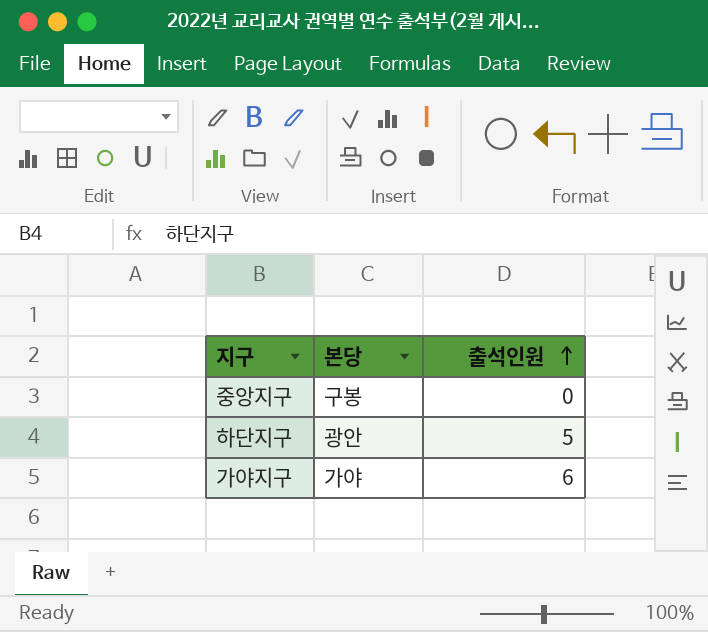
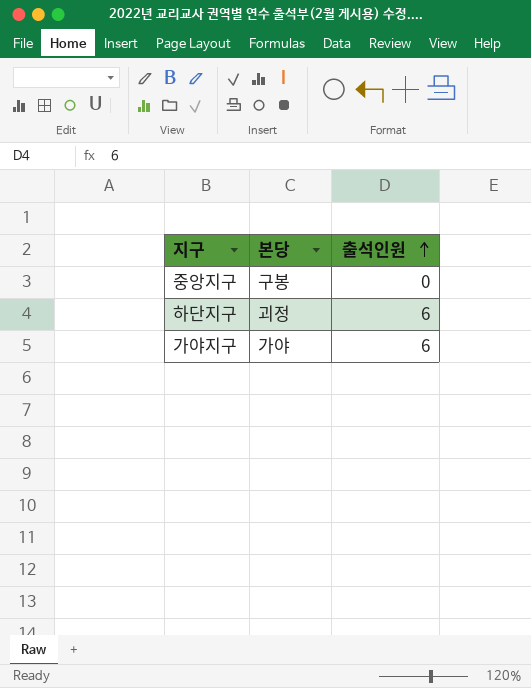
하단지구 | 본당: 광안 -> 괴정
하단지구 | 출석인원: 5 -> 6

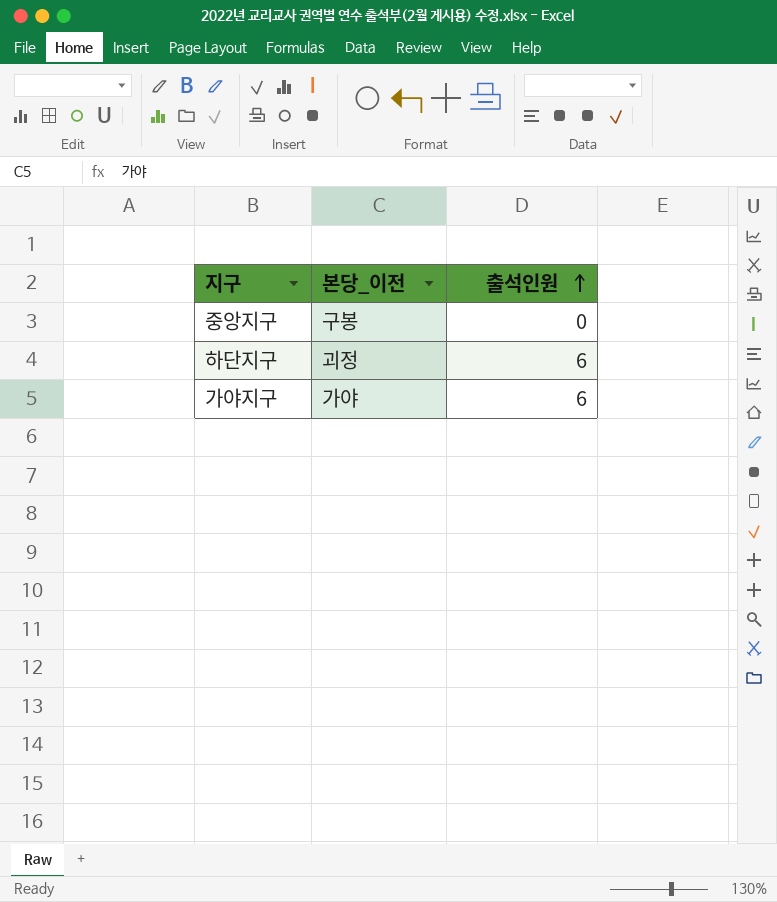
column name: 본당 -> 본당_이전

